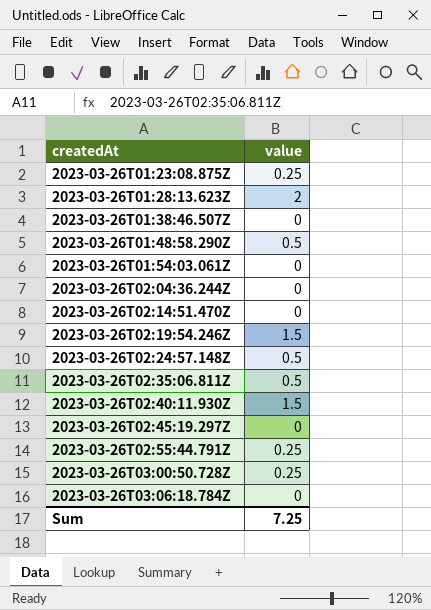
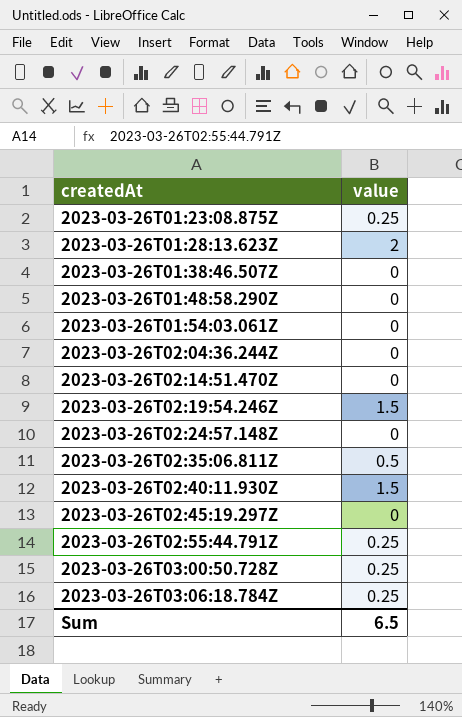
2023-03-26T01:48:58.290Z | value: 0.5 -> 0
2023-03-26T02:24:57.148Z | value: 0.5 -> 0
2023-03-26T03:06:18.784Z | value: 0 -> 0.25
Sum | value: 7.25 -> 6.5

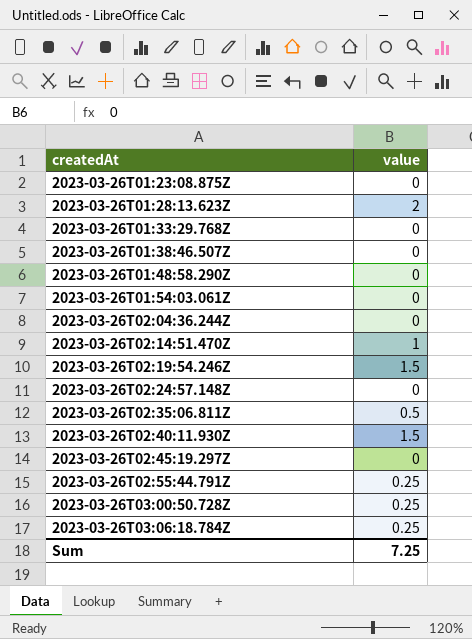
2023-03-26T01:23:08.875Z | value: 0.25 -> 0
row 2023-03-26T01:33:29.768Z: none -> 0
2023-03-26T02:14:51.470Z | value: 0 -> 1
Sum | value: 6.5 -> 7.25

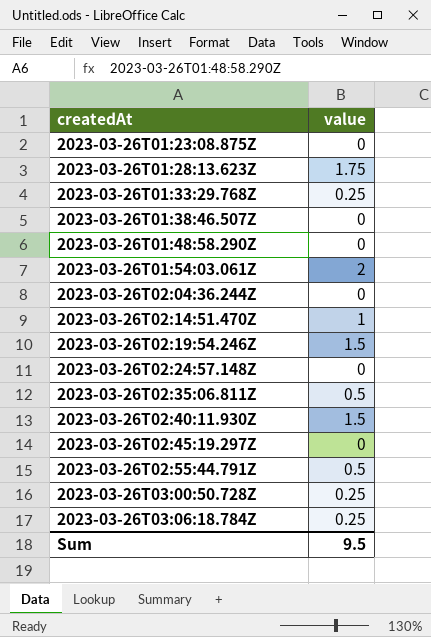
2023-03-26T01:28:13.623Z | value: 2 -> 1.75
2023-03-26T01:33:29.768Z | value: 0 -> 0.25
2023-03-26T01:54:03.061Z | value: 0 -> 2
2023-03-26T02:55:44.791Z | value: 0.25 -> 0.5
Sum | value: 7.25 -> 9.5

